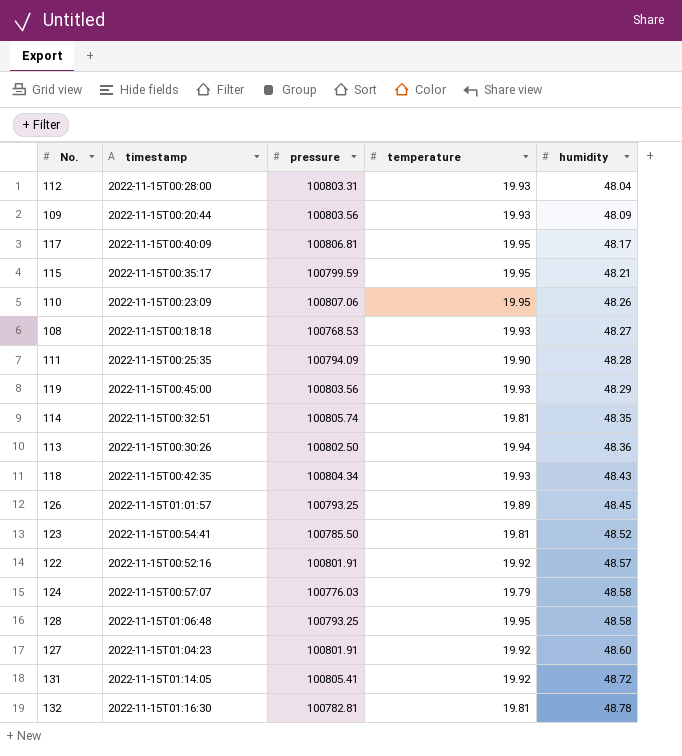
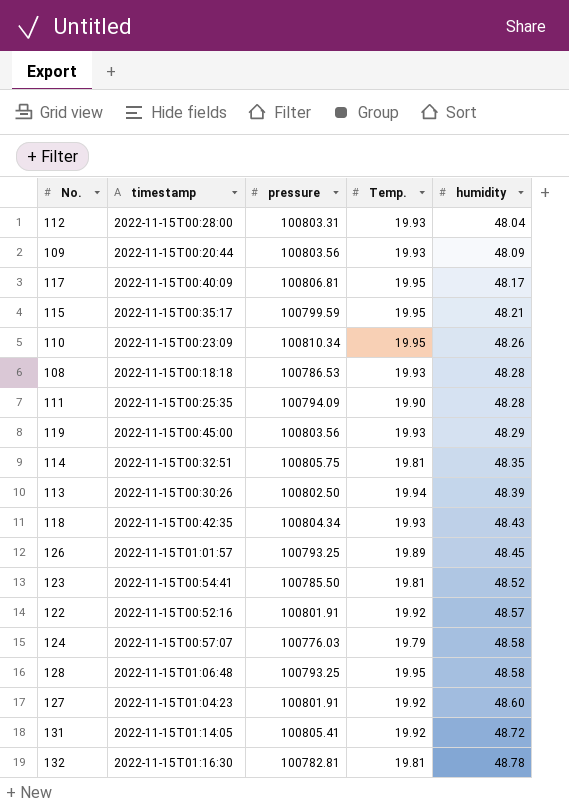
column name: temperature -> Temp.
110 | pressure: 100807.06 -> 100810.34
108 | pressure: 100768.53 -> 100786.53
108 | humidity: 48.27 -> 48.28
114 | pressure: 100805.74 -> 100805.75
113 | humidity: 48.36 -> 48.39

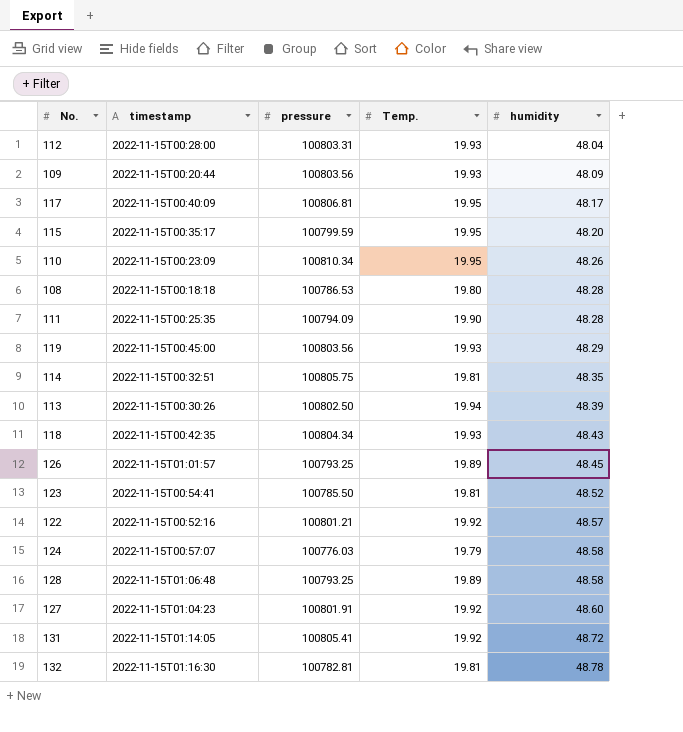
115 | humidity: 48.21 -> 48.20
108 | Temp.: 19.93 -> 19.80
122 | pressure: 100801.91 -> 100801.21
128 | Temp.: 19.95 -> 19.89

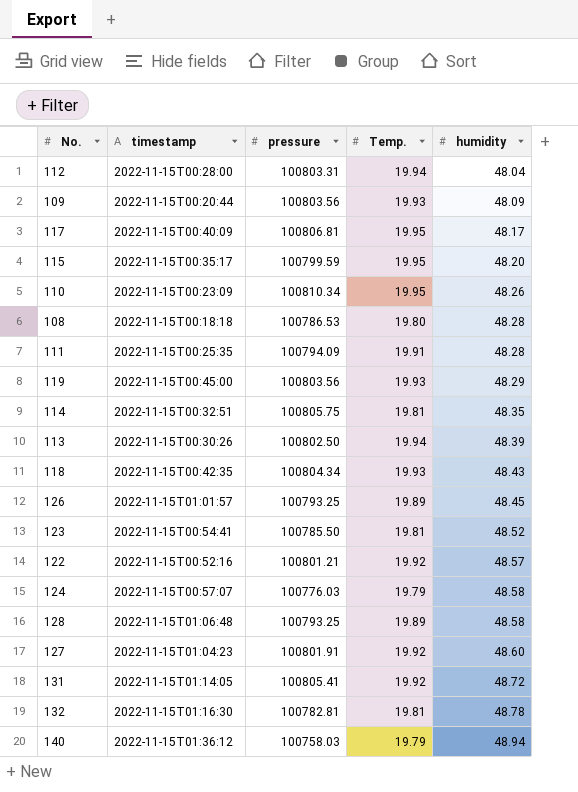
112 | Temp.: 19.93 -> 19.94
111 | Temp.: 19.90 -> 19.91
row 140: none -> 2022-11-15T01:36:12 | 100758.03 | 19.79 | 48.94

